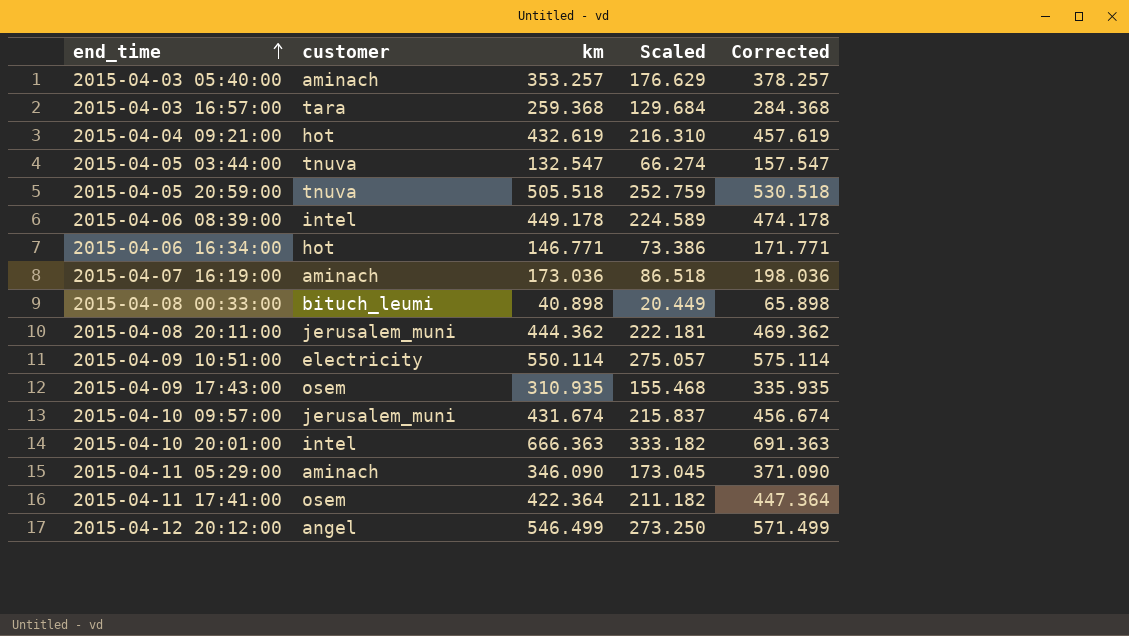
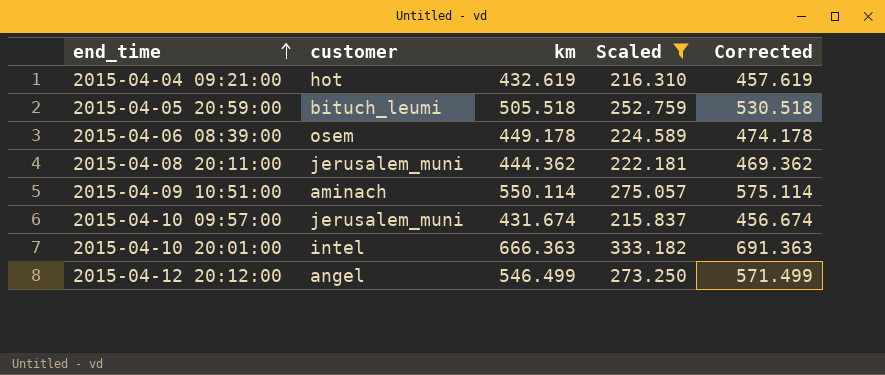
filter: none -> Scaled >= 215.837
2015-04-05 20:59:00 | customer: tnuva -> bituch_leumi
2015-04-06 08:39:00 | customer: intel -> osem
2015-04-09 10:51:00 | customer: electricity -> aminach

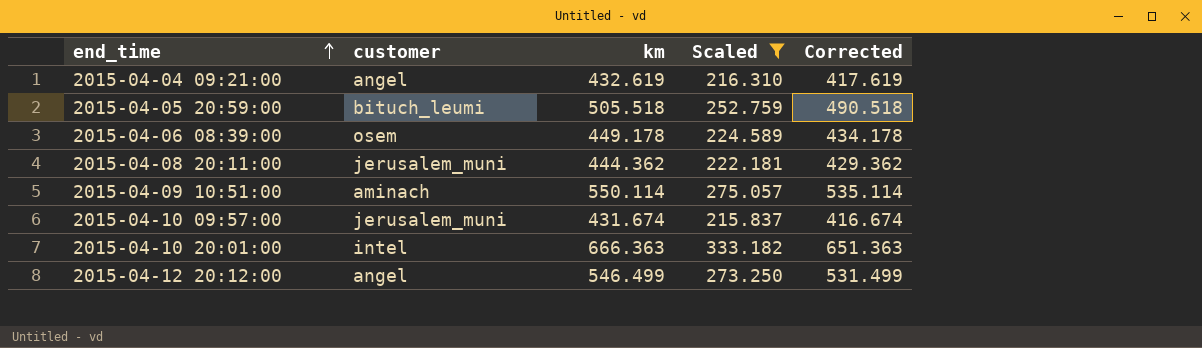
column Corrected | formula: [km] + 25 -> [km] - 15
2015-04-04 09:21:00 | customer: hot -> angel

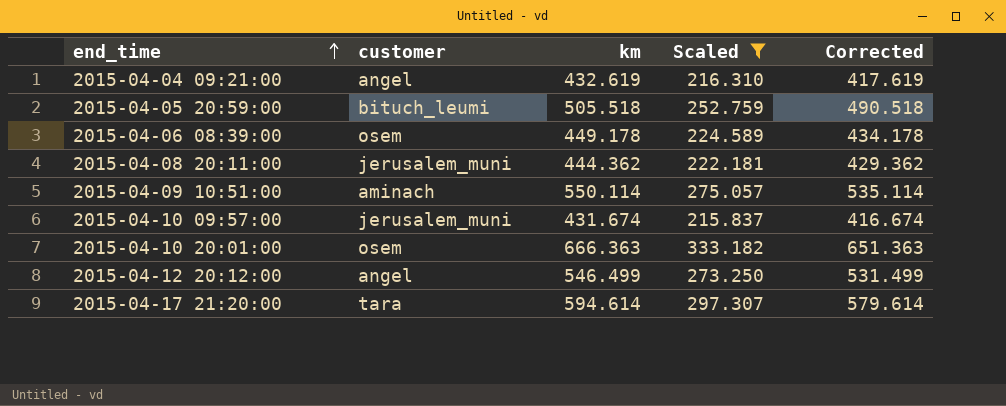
2015-04-10 20:01:00 | customer: intel -> osem
row 2015-04-17 21:20:00: none -> tara | 594.614 | 297.307 | 579.614

